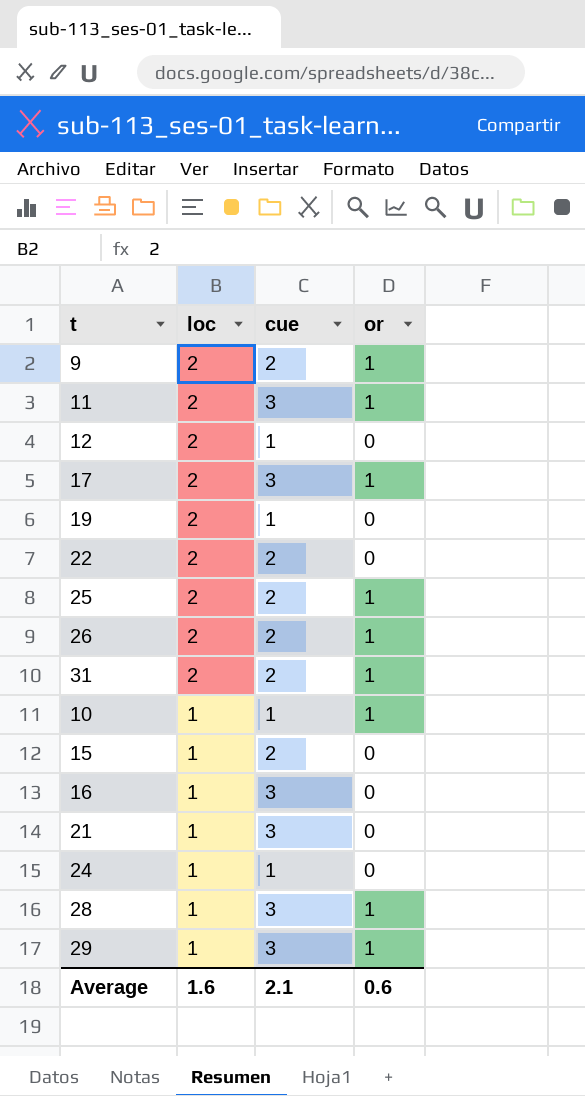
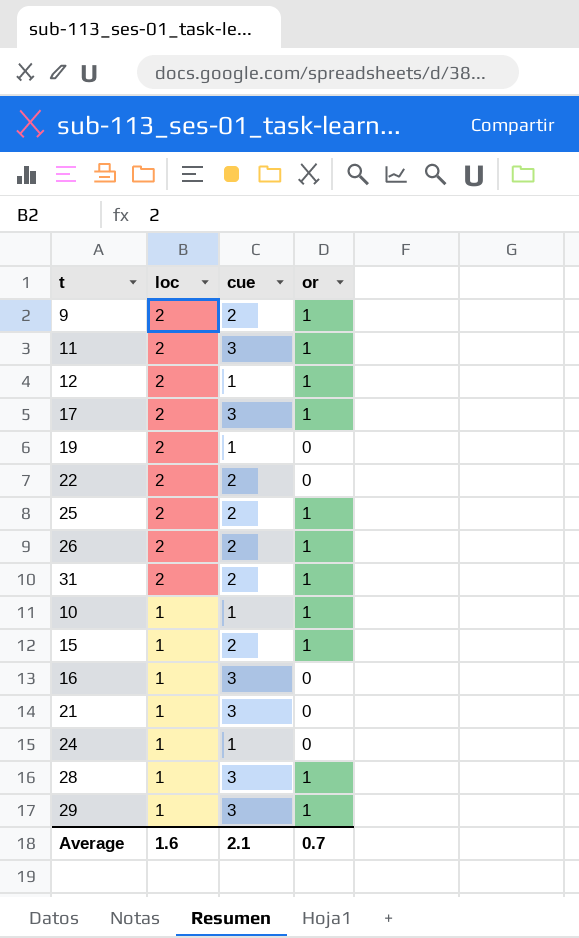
12 | or: 0 -> 1
15 | or: 0 -> 1
Average | or: 0.6 -> 0.7

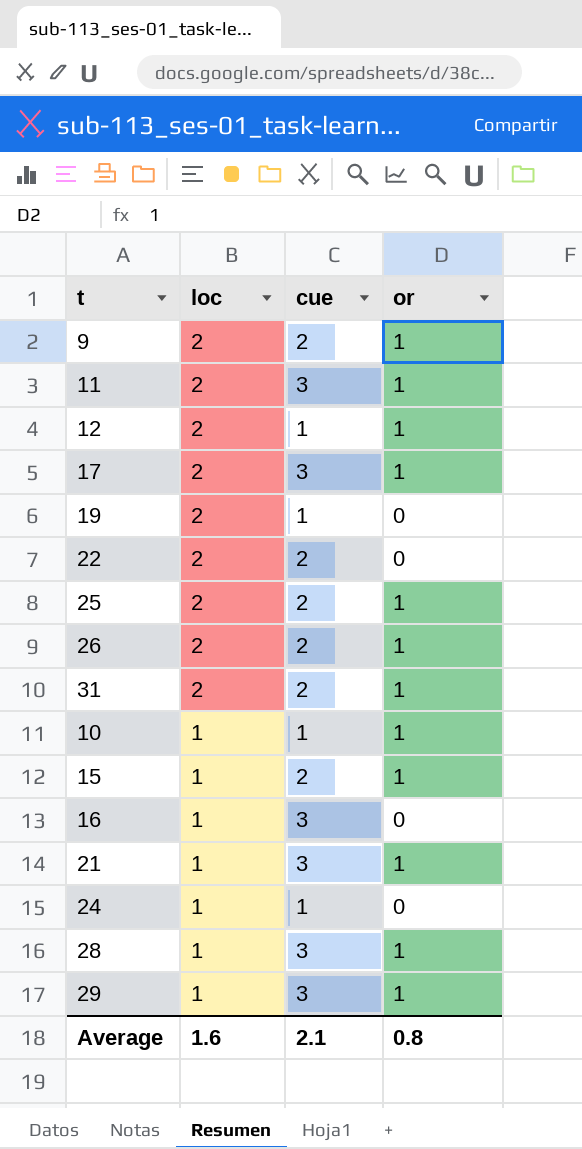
21 | or: 0 -> 1
Average | or: 0.7 -> 0.8

